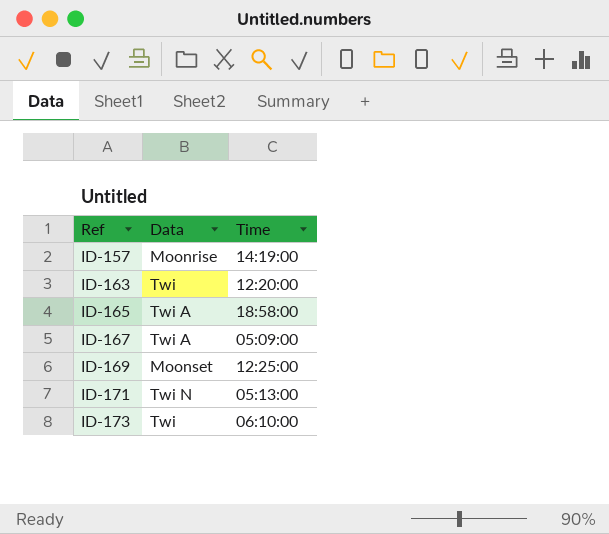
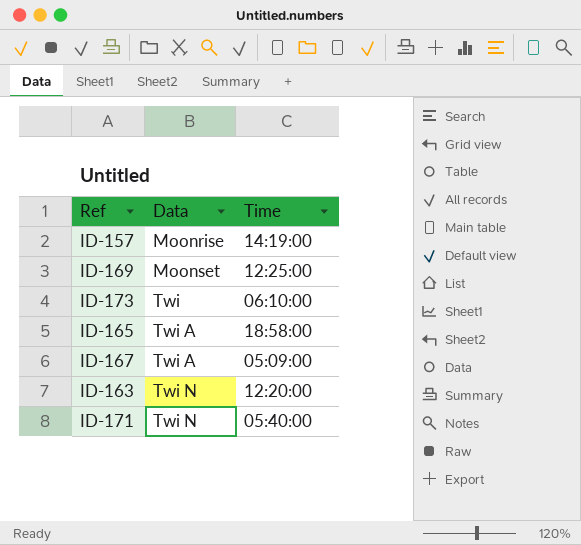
row order: Ref ascending -> Data ascending
ID-163 | Data: Twi -> Twi N
ID-171 | Time: 05:13:00 -> 05:40:00

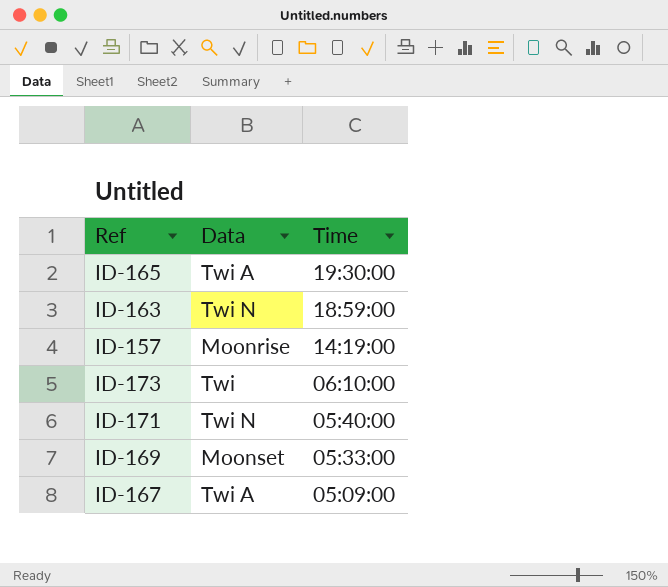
row order: Data ascending -> Time descending
ID-165 | Time: 18:58:00 -> 19:30:00
ID-163 | Time: 12:20:00 -> 18:59:00
ID-169 | Time: 12:25:00 -> 05:33:00

